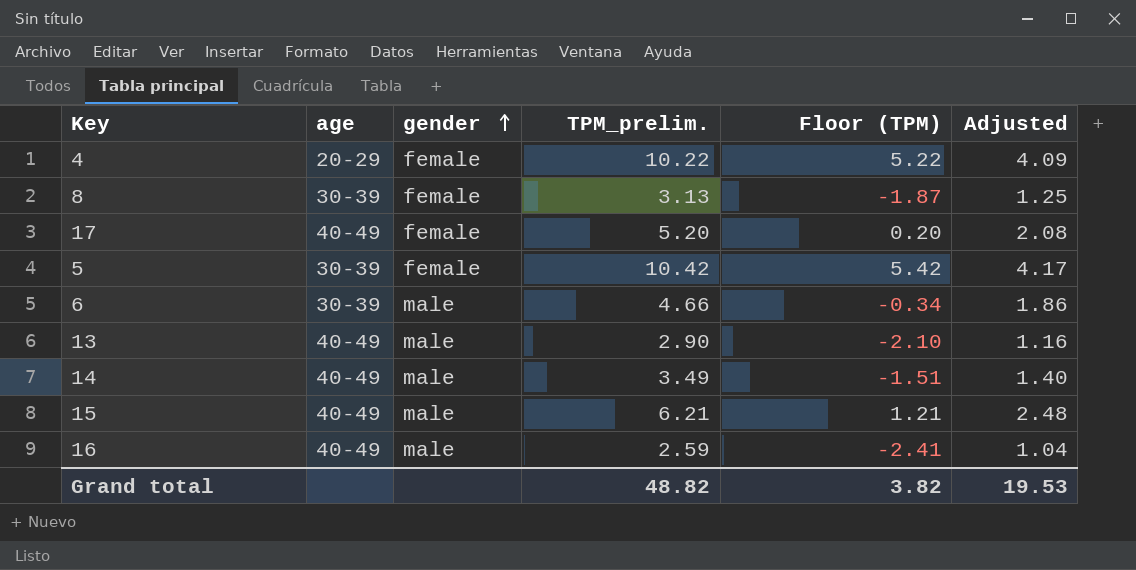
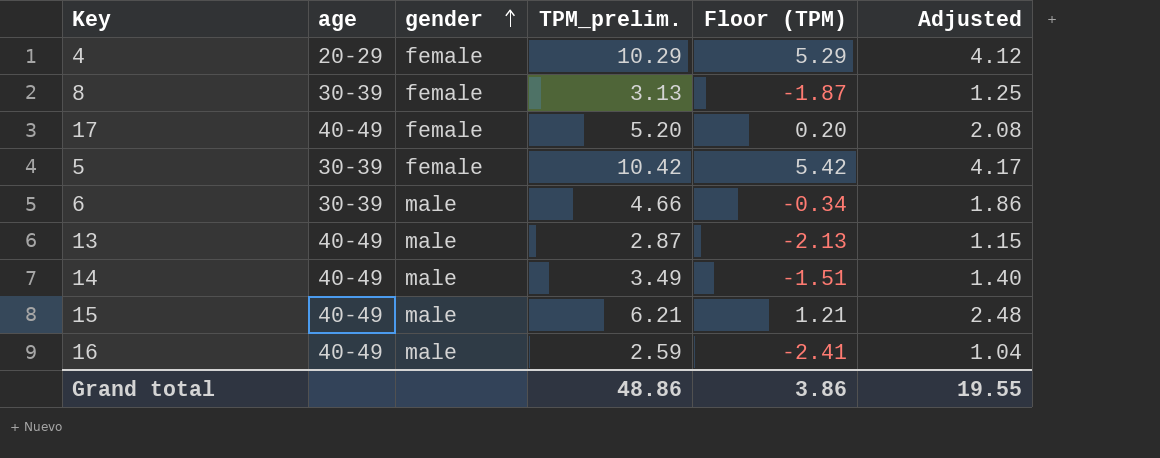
4 | TPM_prelim.: 10.22 -> 10.29
4 | Floor (TPM): 5.22 -> 5.29
4 | Adjusted: 4.09 -> 4.12
13 | TPM_prelim.: 2.90 -> 2.87
13 | Floor (TPM): -2.10 -> -2.13
13 | Adjusted: 1.16 -> 1.15
Grand total | TPM_prelim.: 48.82 -> 48.86
Grand total | Floor (TPM): 3.82 -> 3.86
Grand total | Adjusted: 19.53 -> 19.55

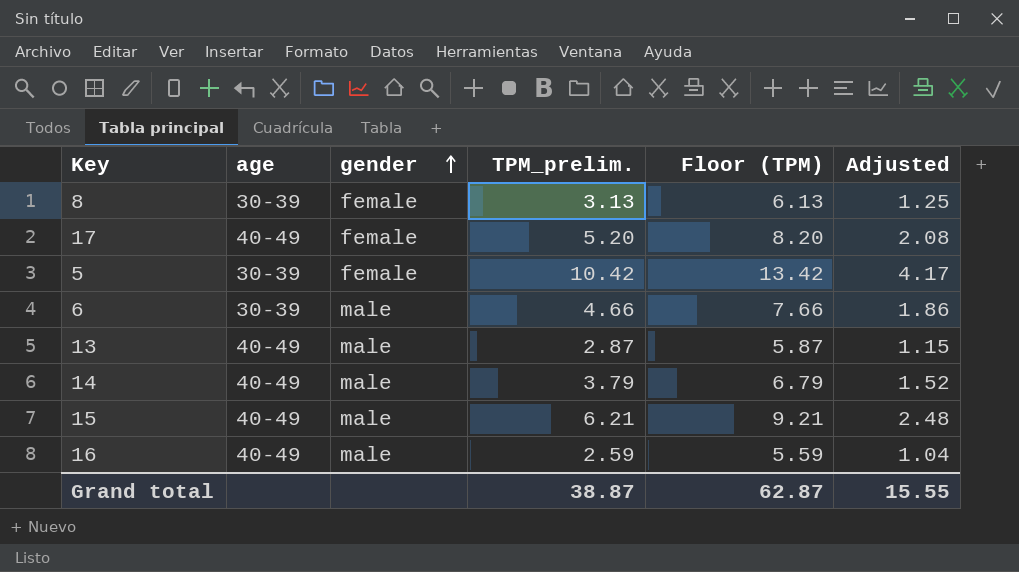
column Floor (TPM) | formula: [TPM_prelim.] - 5 -> [TPM_prelim.] + 3
row 4: 20-29 | female | 10.29 | 5.29 | 4.12 -> none
14 | TPM_prelim.: 3.49 -> 3.79
14 | Adjusted: 1.40 -> 1.52
Grand total | TPM_prelim.: 48.86 -> 38.87
Grand total | Floor (TPM): 3.86 -> 62.87
Grand total | Adjusted: 19.55 -> 15.55

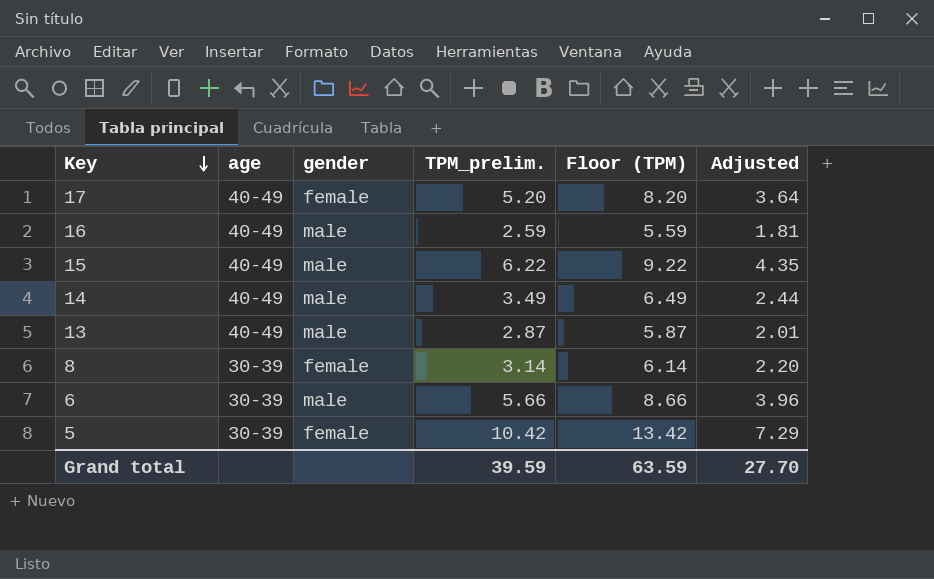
row order: gender ascending -> Key descending
column Adjusted | formula: [TPM_prelim.] * 0.4 -> [TPM_prelim.] * 0.7
15 | TPM_prelim.: 6.21 -> 6.22
15 | Floor (TPM): 9.21 -> 9.22
14 | TPM_prelim.: 3.79 -> 3.49
14 | Floor (TPM): 6.79 -> 6.49
8 | TPM_prelim.: 3.13 -> 3.14
8 | Floor (TPM): 6.13 -> 6.14
6 | TPM_prelim.: 4.66 -> 5.66
6 | Floor (TPM): 7.66 -> 8.66
Grand total | TPM_prelim.: 38.87 -> 39.59
Grand total | Floor (TPM): 62.87 -> 63.59
Grand total | Adjusted: 15.55 -> 27.70

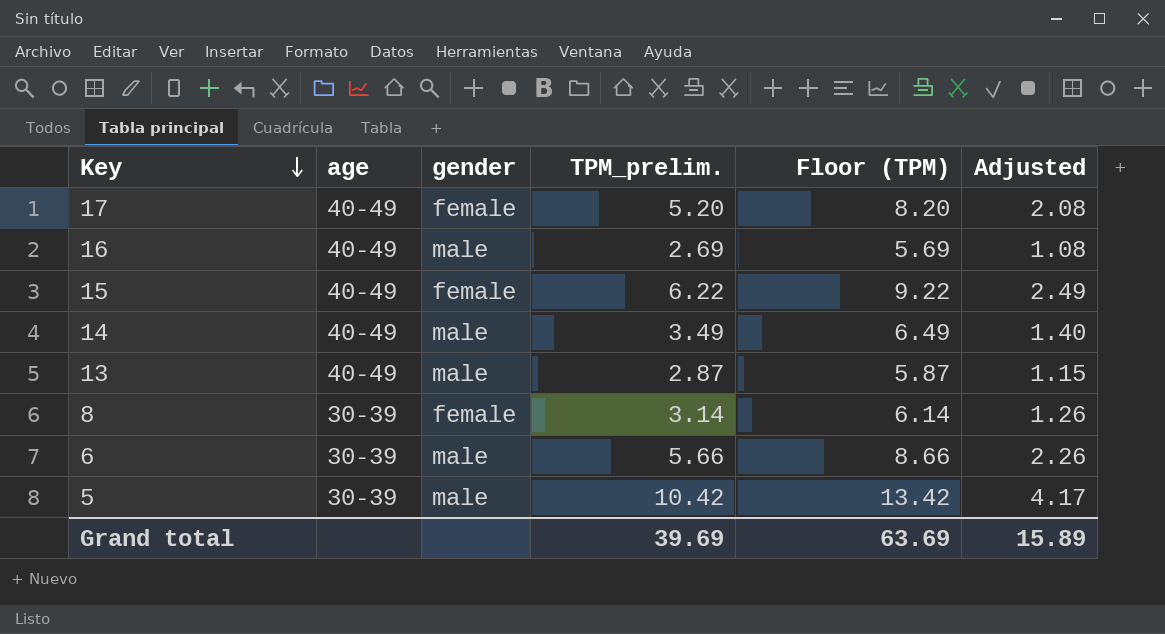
column Adjusted | formula: [TPM_prelim.] * 0.7 -> [TPM_prelim.] * 0.4
16 | TPM_prelim.: 2.59 -> 2.69
16 | Floor (TPM): 5.59 -> 5.69
15 | gender: male -> female
5 | gender: female -> male
Grand total | TPM_prelim.: 39.59 -> 39.69
Grand total | Floor (TPM): 63.59 -> 63.69
Grand total | Adjusted: 27.70 -> 15.89

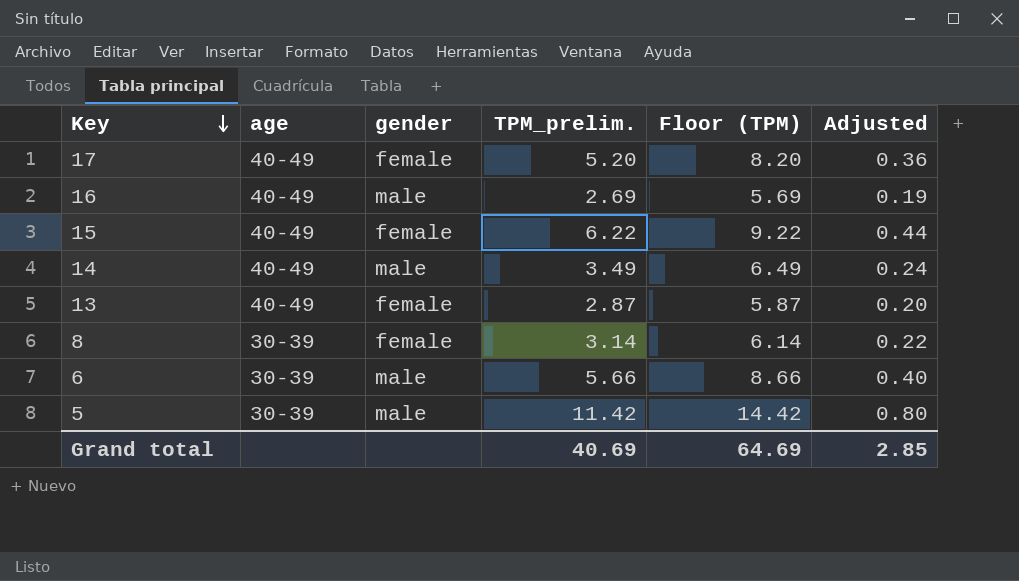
column Adjusted | formula: [TPM_prelim.] * 0.4 -> [TPM_prelim.] * 0.07
13 | gender: male -> female
5 | TPM_prelim.: 10.42 -> 11.42
5 | Floor (TPM): 13.42 -> 14.42
Grand total | TPM_prelim.: 39.69 -> 40.69
Grand total | Floor (TPM): 63.69 -> 64.69
Grand total | Adjusted: 15.89 -> 2.85

